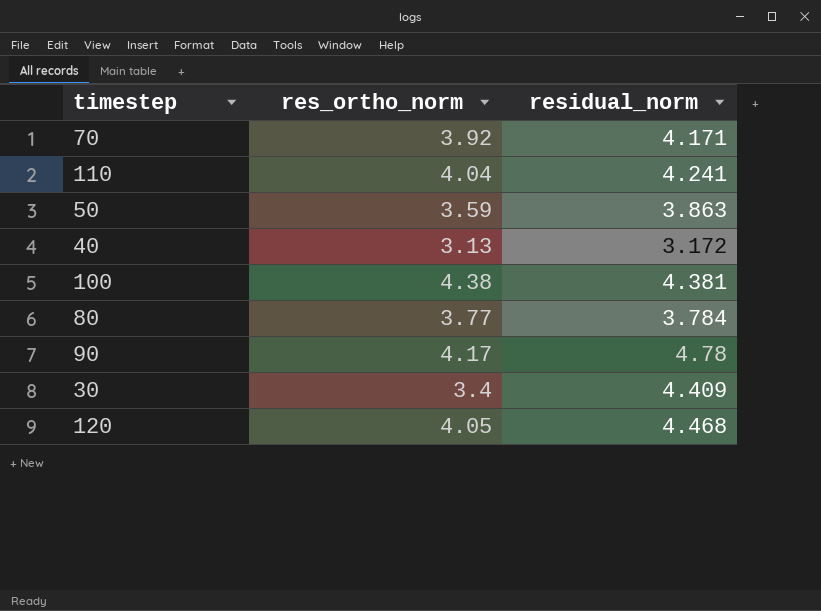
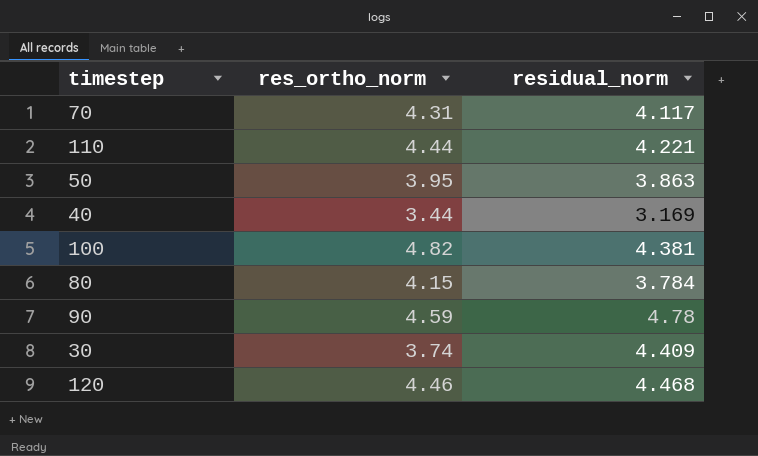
70 | res_ortho_norm: 3.92 -> 4.31
70 | residual_norm: 4.171 -> 4.117
110 | res_ortho_norm: 4.04 -> 4.44
110 | residual_norm: 4.241 -> 4.221
50 | res_ortho_norm: 3.59 -> 3.95
40 | res_ortho_norm: 3.13 -> 3.44
40 | residual_norm: 3.172 -> 3.169
100 | res_ortho_norm: 4.38 -> 4.82
80 | res_ortho_norm: 3.77 -> 4.15
90 | res_ortho_norm: 4.17 -> 4.59
30 | res_ortho_norm: 3.4 -> 3.74
120 | res_ortho_norm: 4.05 -> 4.46

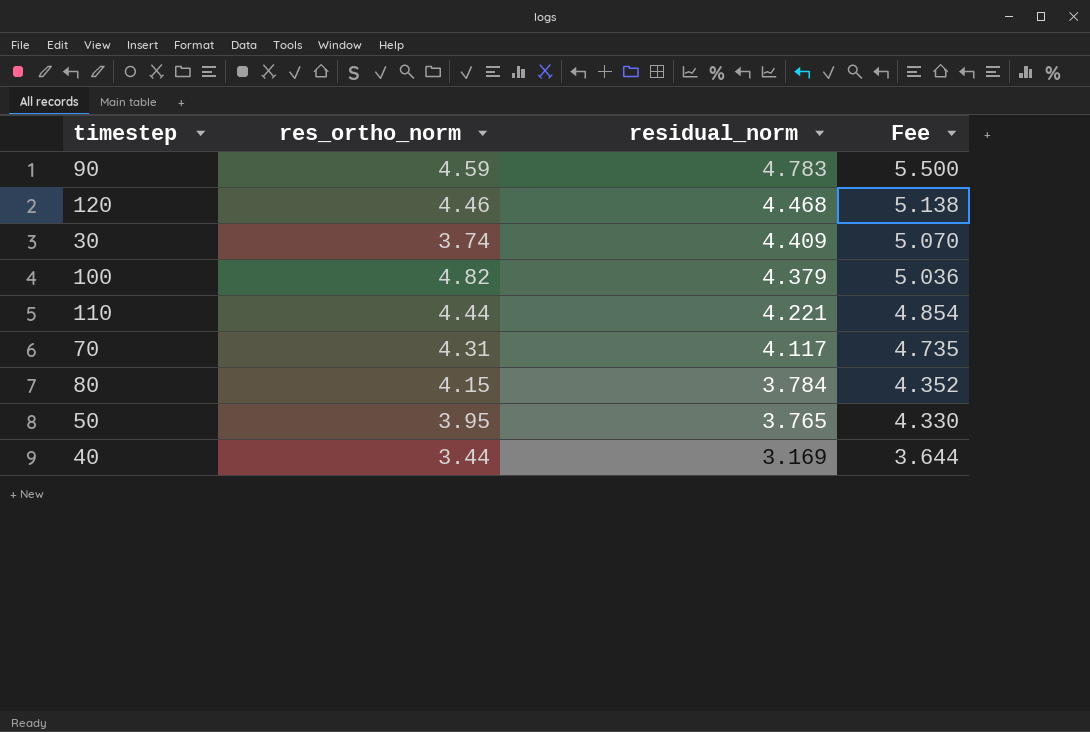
row order: none -> residual_norm descending
column Fee | formula: none -> [residual_norm] * 1.15
90 | residual_norm: 4.78 -> 4.783
100 | residual_norm: 4.381 -> 4.379
50 | residual_norm: 3.863 -> 3.765

